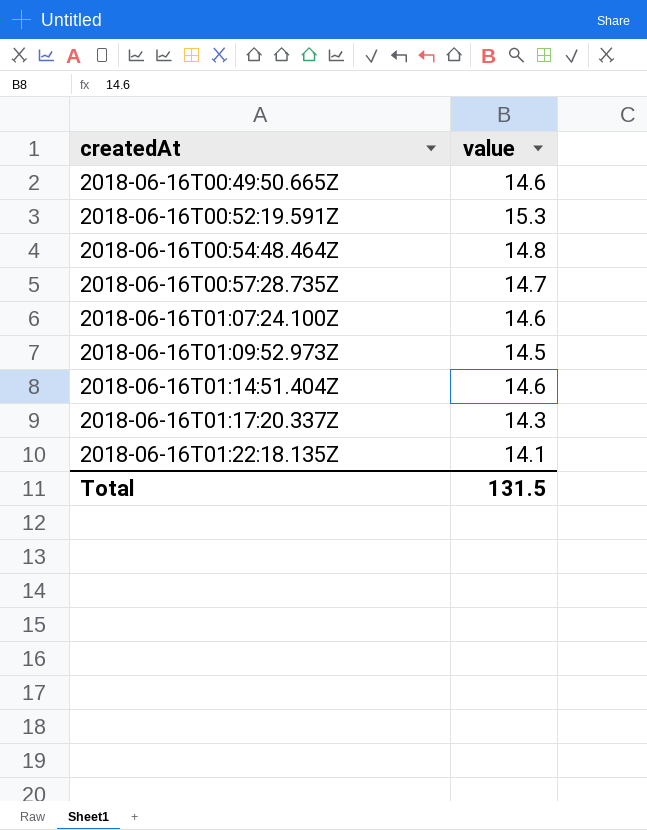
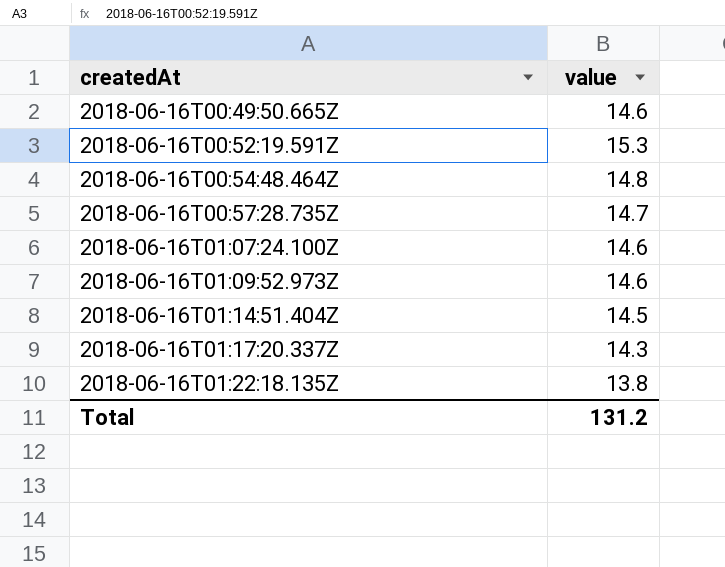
2018-06-16T01:09:52.973Z | value: 14.5 -> 14.6
2018-06-16T01:14:51.404Z | value: 14.6 -> 14.5
2018-06-16T01:22:18.135Z | value: 14.1 -> 13.8
Total | value: 131.5 -> 131.2

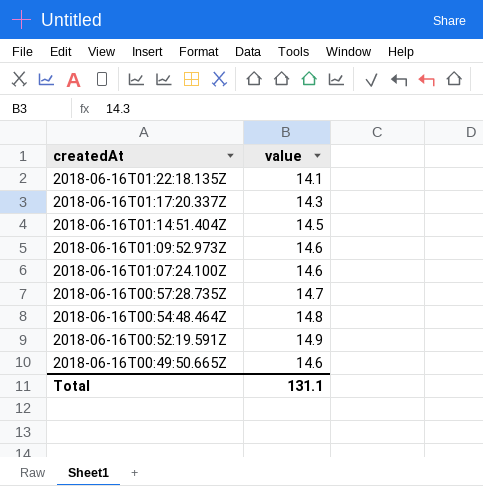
row order: createdAt ascending -> createdAt descending
2018-06-16T01:22:18.135Z | value: 13.8 -> 14.1
2018-06-16T00:52:19.591Z | value: 15.3 -> 14.9
Total | value: 131.2 -> 131.1

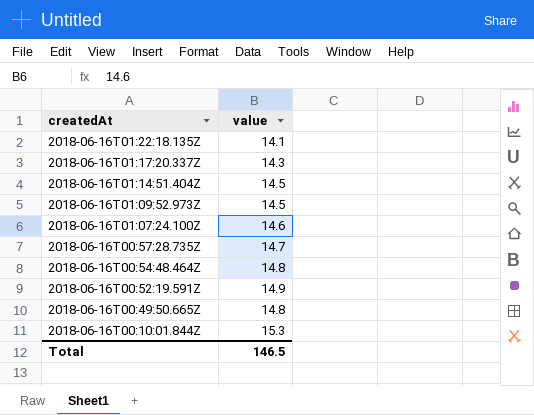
2018-06-16T01:09:52.973Z | value: 14.6 -> 14.5
2018-06-16T00:49:50.665Z | value: 14.6 -> 14.8
row 2018-06-16T00:10:01.844Z: none -> 15.3
Total | value: 131.1 -> 146.5

